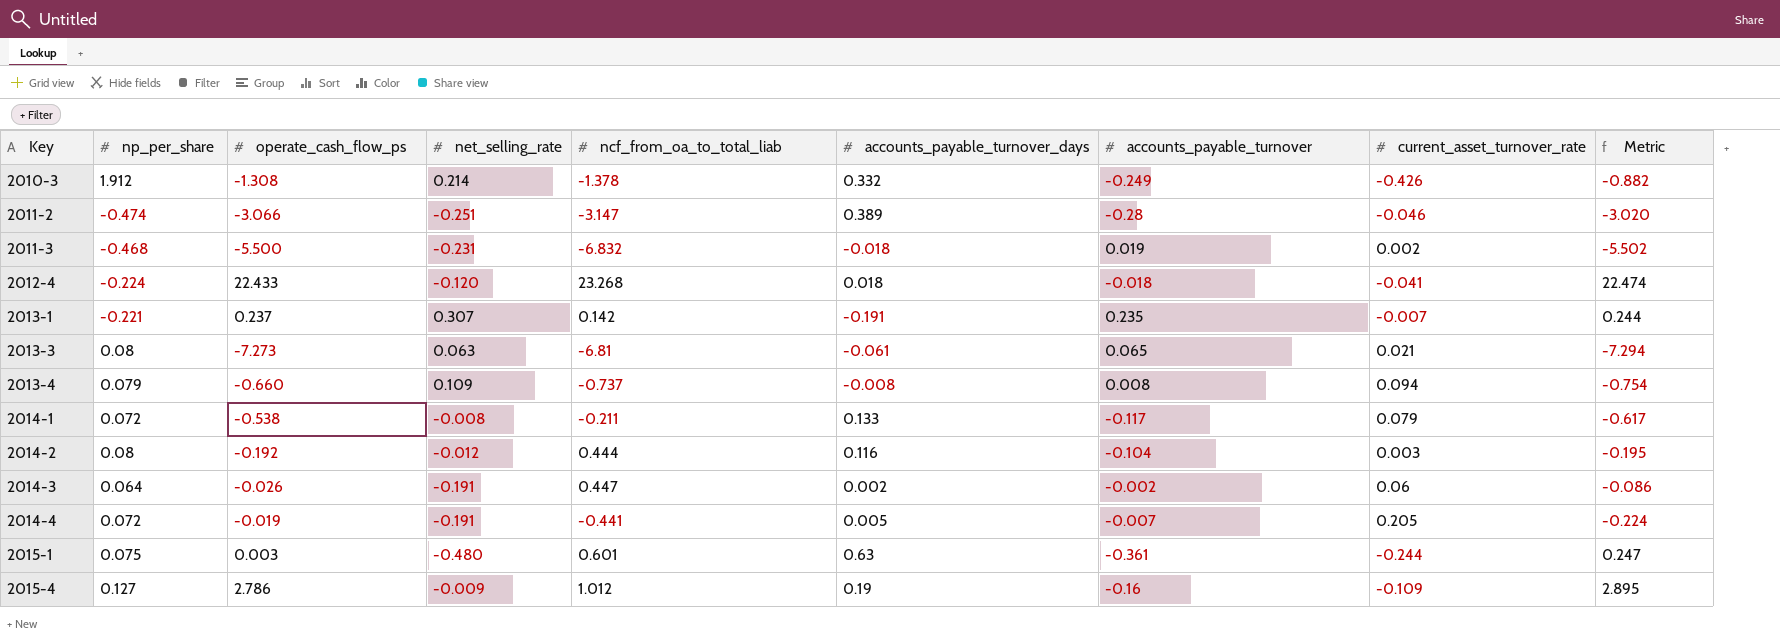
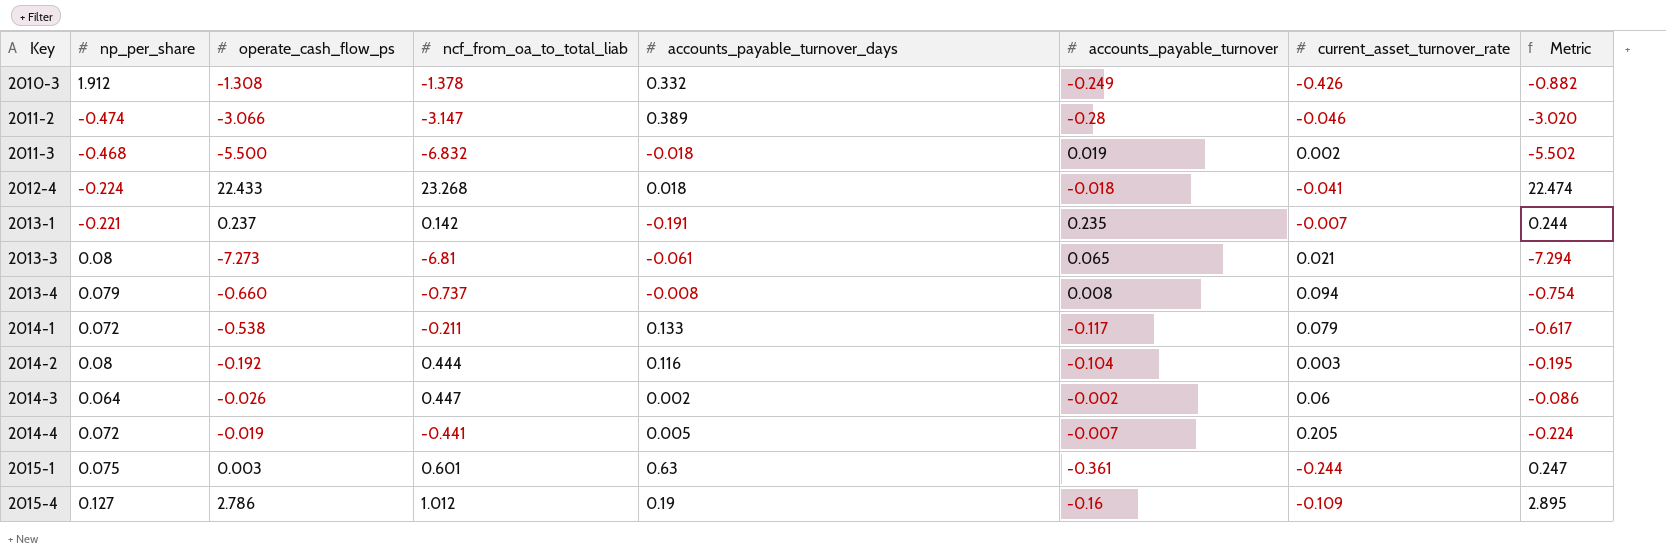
column net_selling_rate | position: 4 -> none

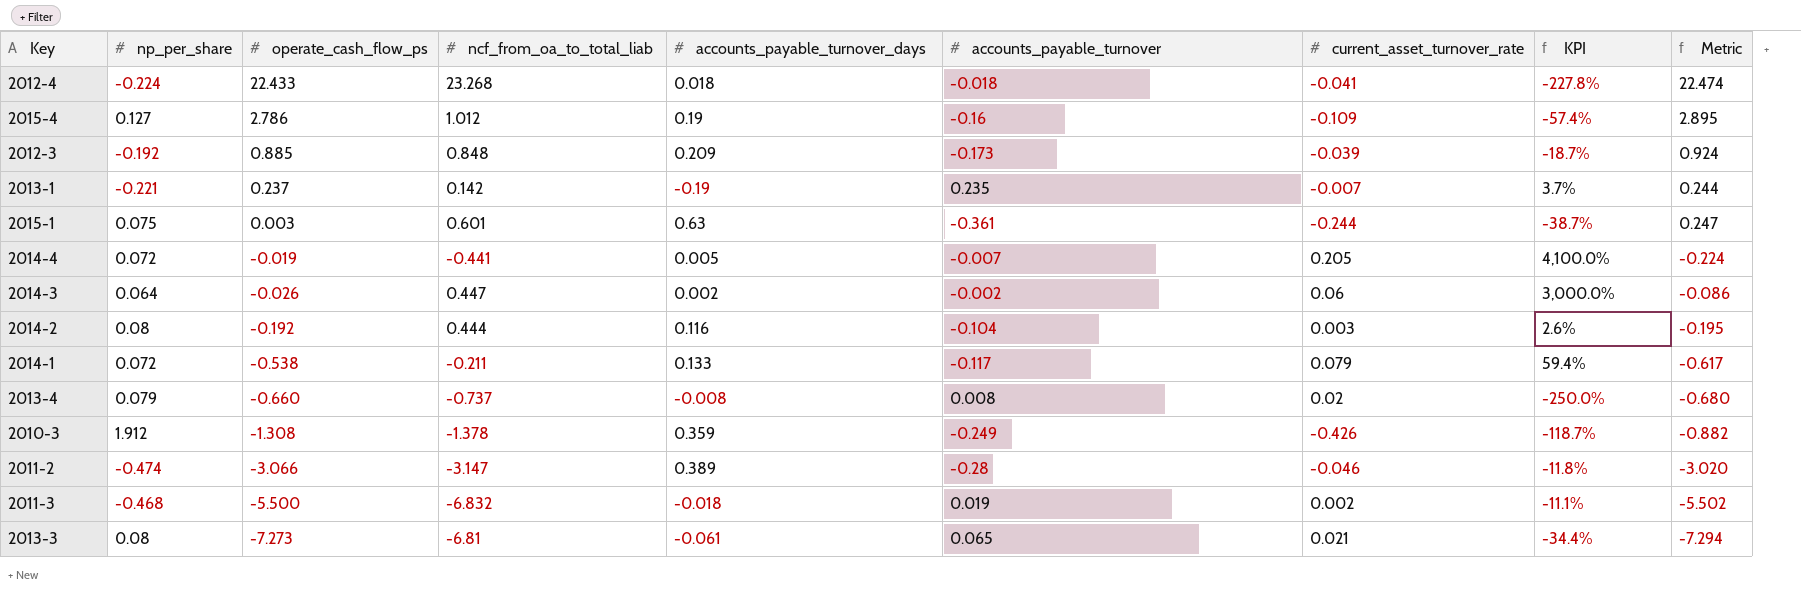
row order: Key ascending -> operate_cash_flow_ps descending
column KPI | formula: none -> [current_asset_turnover_rate] / [accounts_payable_turnover_days]
row 2012-3: none -> -0.192 | 0.885 | 0.848 | 0.209 | -0.173 | -0.039 | -18.7% | 0.924
2013-1 | accounts_payable_turnover_days: -0.191 -> -0.19
2013-4 | current_asset_turnover_rate: 0.094 -> 0.02
2013-4 | Metric: -0.754 -> -0.680
2010-3 | accounts_payable_turnover_days: 0.332 -> 0.359

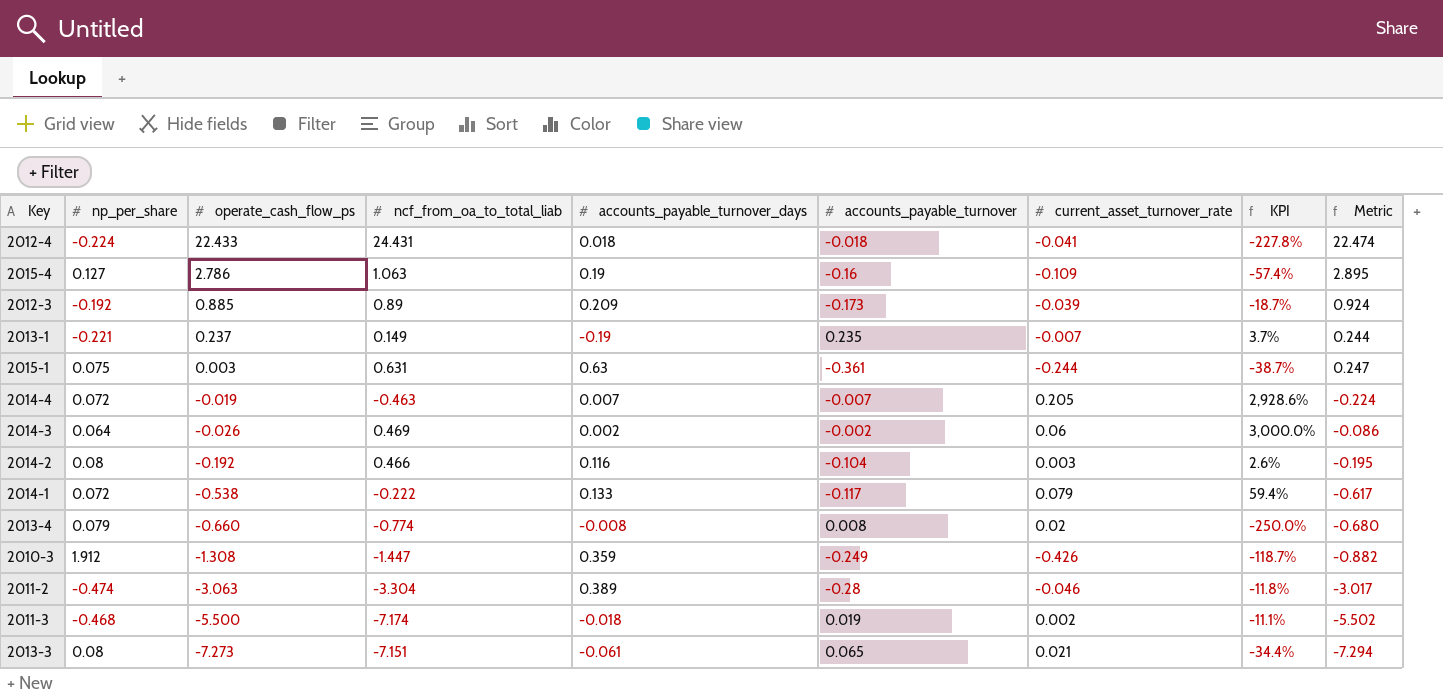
2012-4 | ncf_from_oa_to_total_liab: 23.268 -> 24.431
2015-4 | ncf_from_oa_to_total_liab: 1.012 -> 1.063
2012-3 | ncf_from_oa_to_total_liab: 0.848 -> 0.89
2013-1 | ncf_from_oa_to_total_liab: 0.142 -> 0.149
2015-1 | ncf_from_oa_to_total_liab: 0.601 -> 0.631
2014-4 | ncf_from_oa_to_total_liab: -0.441 -> -0.463
2014-4 | accounts_payable_turnover_days: 0.005 -> 0.007
2014-4 | KPI: 4,100.0% -> 2,928.6%
2014-3 | ncf_from_oa_to_total_liab: 0.447 -> 0.469
2014-2 | ncf_from_oa_to_total_liab: 0.444 -> 0.466
2014-1 | ncf_from_oa_to_total_liab: -0.211 -> -0.222
2013-4 | ncf_from_oa_to_total_liab: -0.737 -> -0.774
2010-3 | ncf_from_oa_to_total_liab: -1.378 -> -1.447
2011-2 | operate_cash_flow_ps: -3.066 -> -3.063
2011-2 | ncf_from_oa_to_total_liab: -3.147 -> -3.304
2011-2 | Metric: -3.020 -> -3.017
2011-3 | ncf_from_oa_to_total_liab: -6.832 -> -7.174
2013-3 | ncf_from_oa_to_total_liab: -6.81 -> -7.151

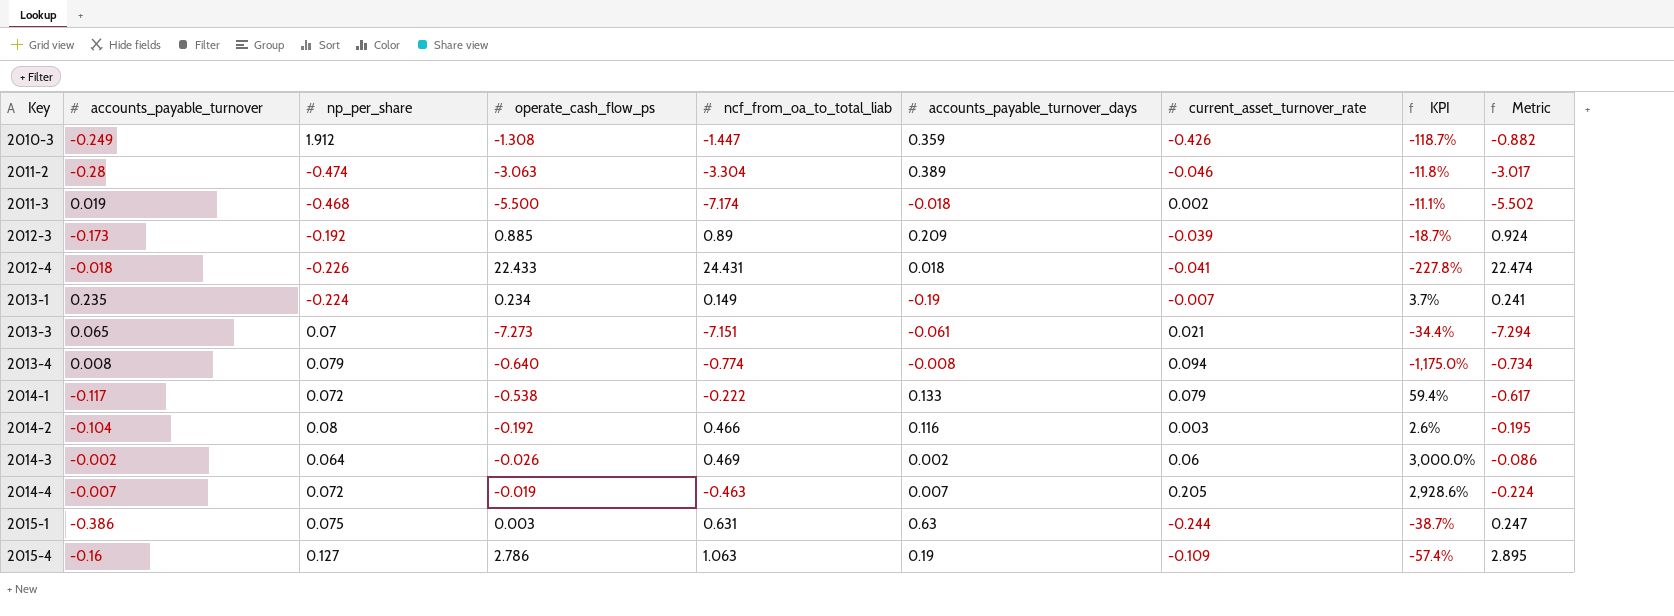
row order: operate_cash_flow_ps descending -> Key ascending
column accounts_payable_turnover | position: 6 -> 2
2012-4 | np_per_share: -0.224 -> -0.226
2013-1 | np_per_share: -0.221 -> -0.224
2013-1 | operate_cash_flow_ps: 0.237 -> 0.234
2013-1 | Metric: 0.244 -> 0.241
2013-3 | np_per_share: 0.08 -> 0.07
2013-4 | operate_cash_flow_ps: -0.660 -> -0.640
2013-4 | current_asset_turnover_rate: 0.02 -> 0.094
2013-4 | KPI: -250.0% -> -1,175.0%
2013-4 | Metric: -0.680 -> -0.734
2015-1 | accounts_payable_turnover: -0.361 -> -0.386

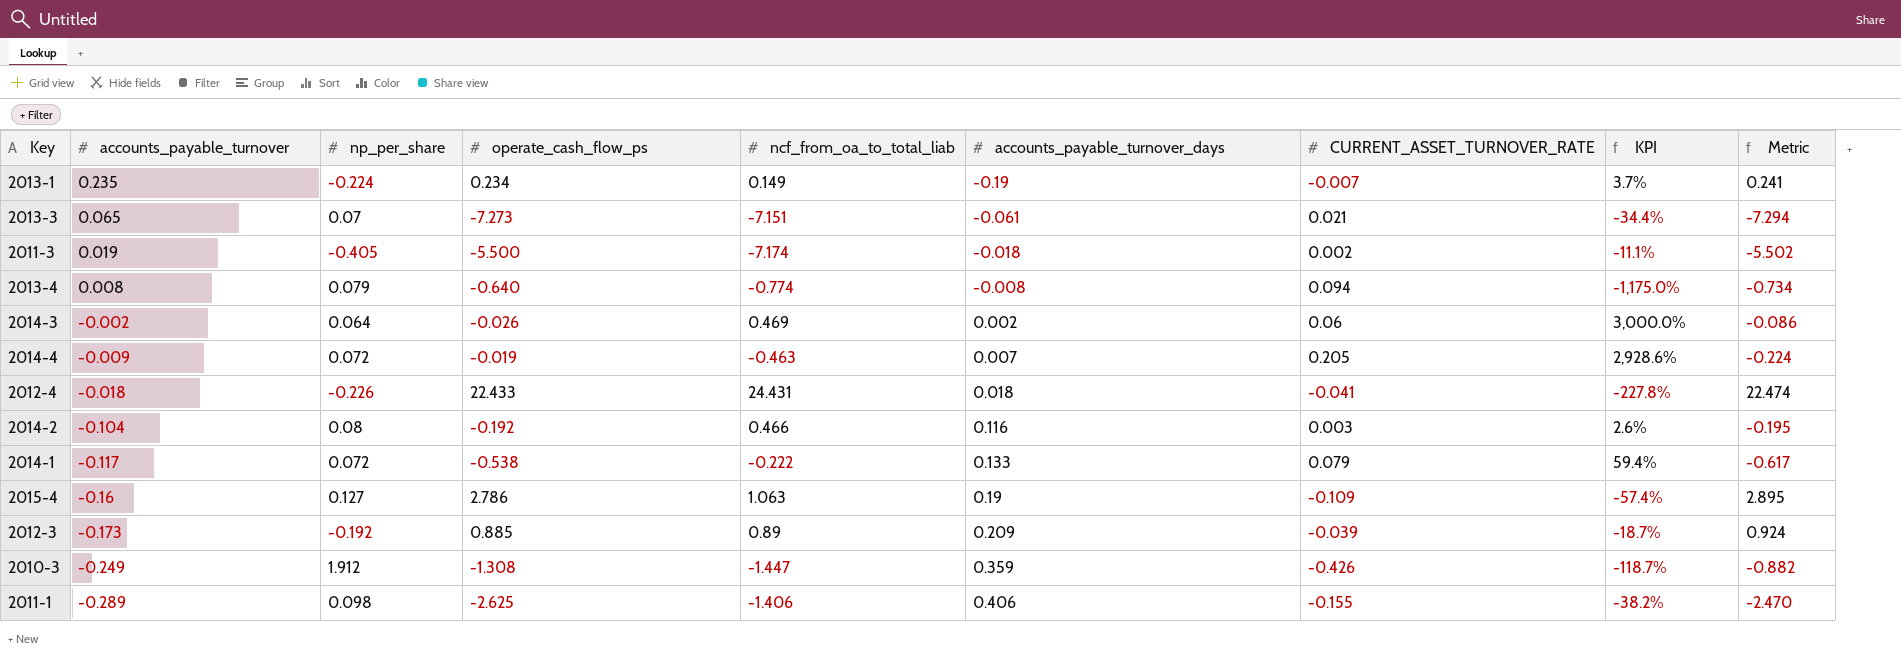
row order: Key ascending -> accounts_payable_turnover descending
column name: current_asset_turnover_rate -> CURRENT_ASSET_TURNOVER_RATE
row 2011-2: -0.28 | -0.474 | -3.063 | -3.304 | 0.389 | -0.046 | -11.8% | -3.017 -> none
row 2015-1: -0.386 | 0.075 | 0.003 | 0.631 | 0.63 | -0.244 | -38.7% | 0.247 -> none
2011-3 | np_per_share: -0.468 -> -0.405
2014-4 | accounts_payable_turnover: -0.007 -> -0.009
row 2011-1: none -> -0.289 | 0.098 | -2.625 | -1.406 | 0.406 | -0.155 | -38.2% | -2.470

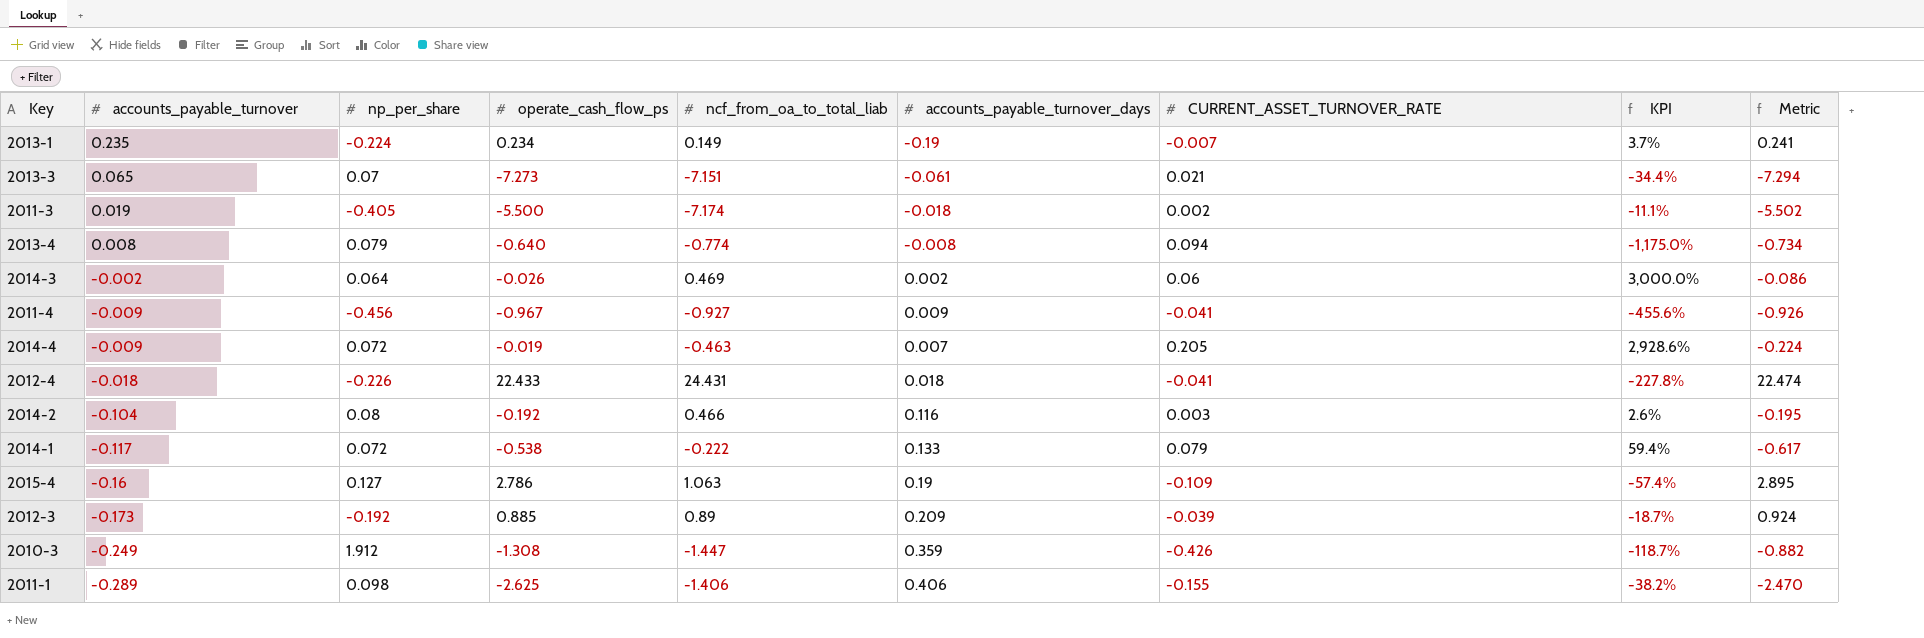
row 2011-4: none -> -0.009 | -0.456 | -0.967 | -0.927 | 0.009 | -0.041 | -455.6% | -0.926

